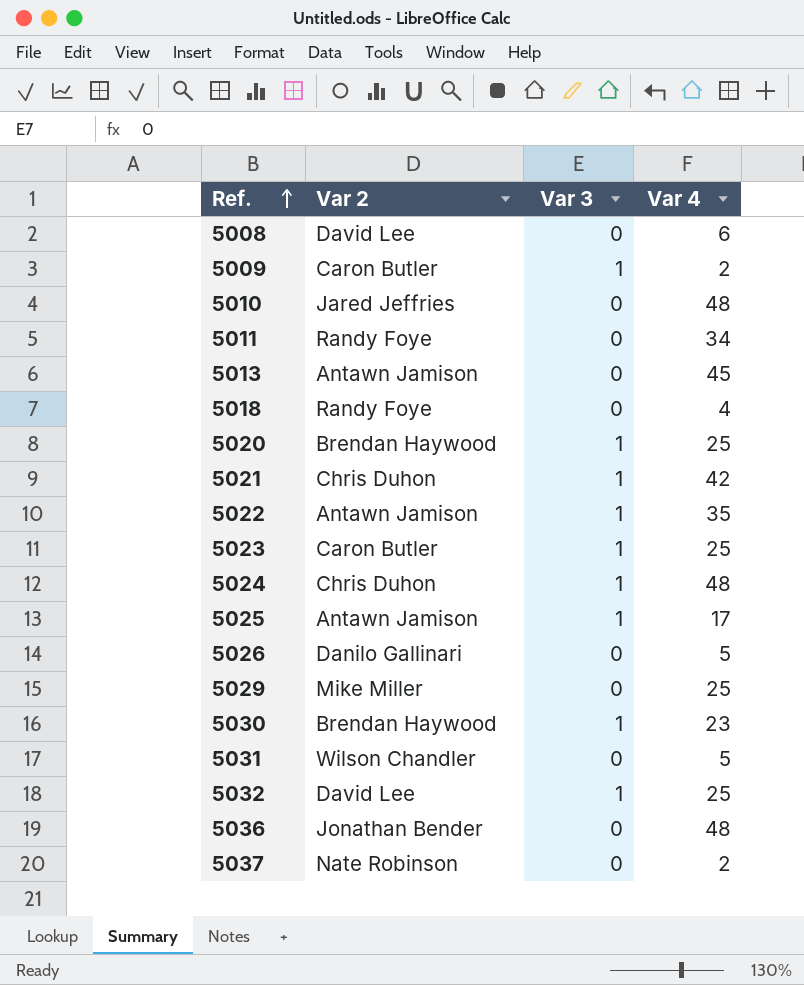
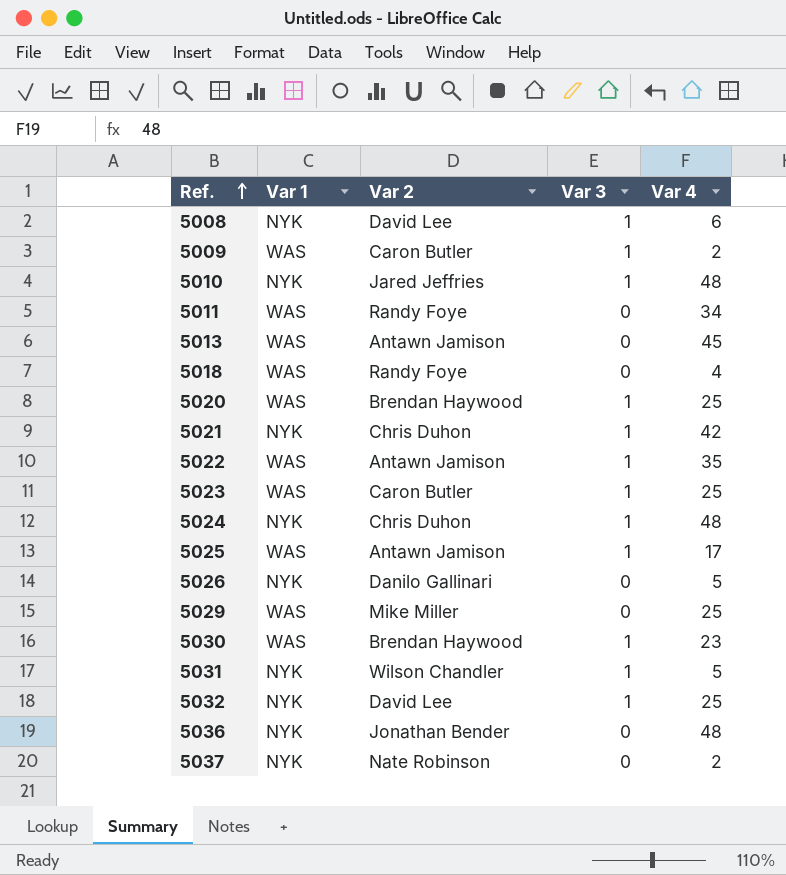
column Var 1 | position: none -> 2
5008 | Var 3: 0 -> 1
5010 | Var 3: 0 -> 1
5031 | Var 3: 0 -> 1

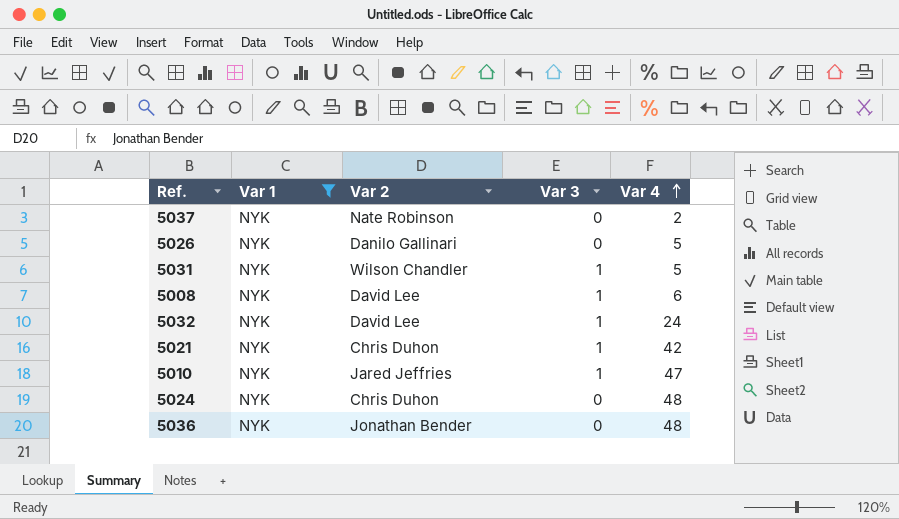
filter: none -> Var 1 = NYK
row order: Ref. ascending -> Var 4 ascending
5032 | Var 4: 25 -> 24
5010 | Var 4: 48 -> 47
5024 | Var 3: 1 -> 0

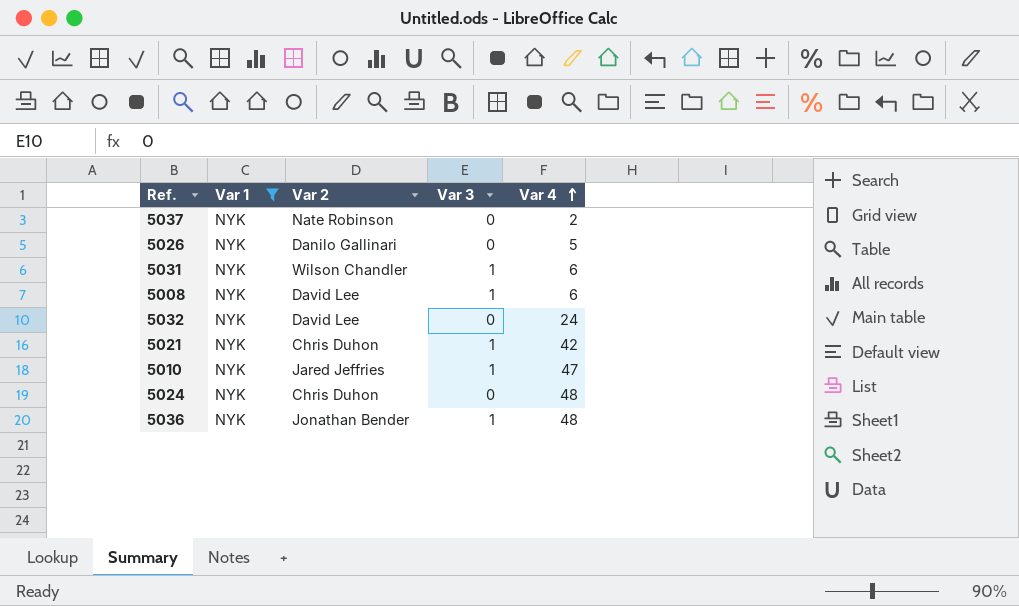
5031 | Var 4: 5 -> 6
5032 | Var 3: 1 -> 0
5036 | Var 3: 0 -> 1

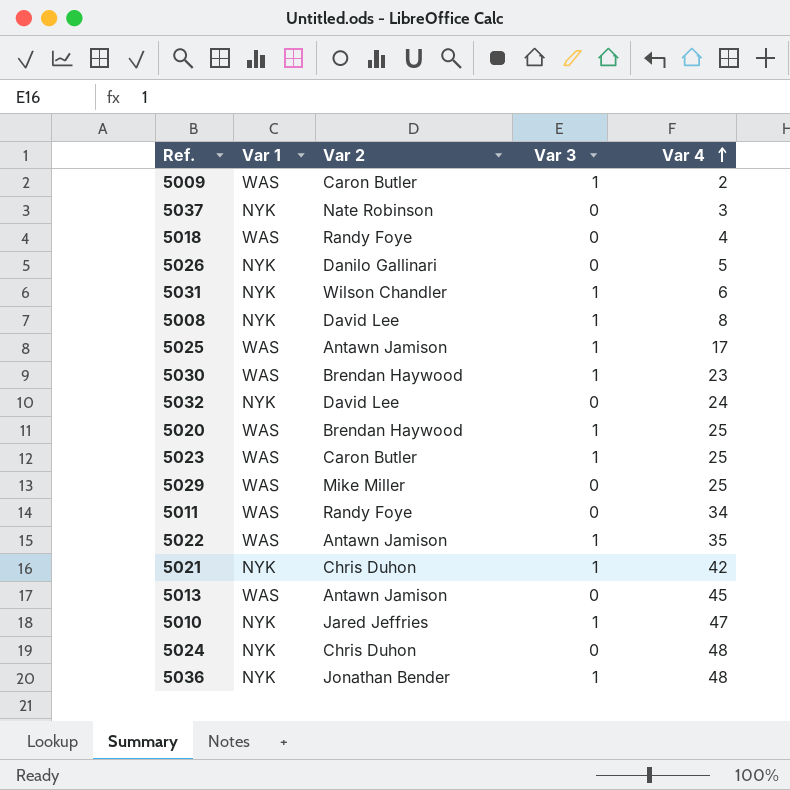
filter: Var 1 = NYK -> none
5037 | Var 4: 2 -> 3
5008 | Var 4: 6 -> 8

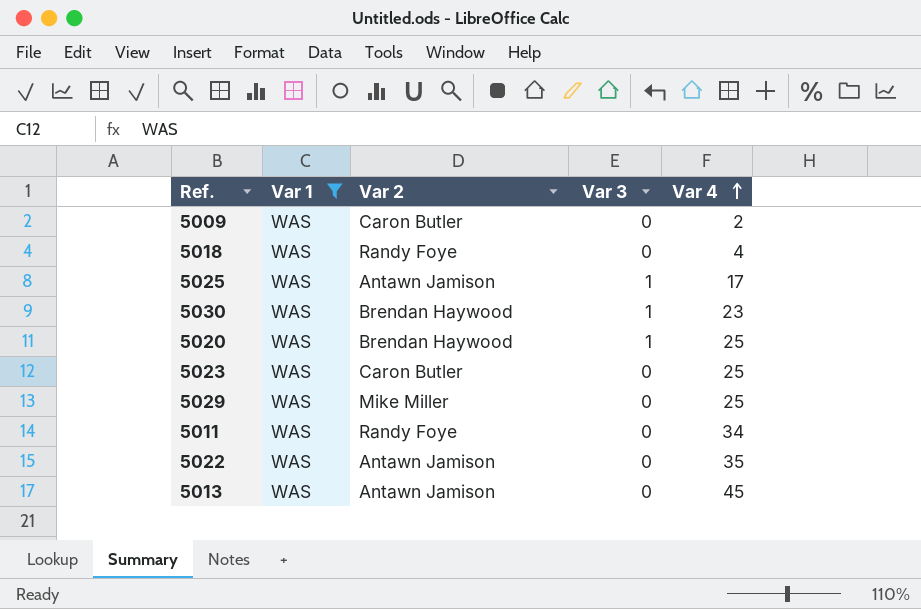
filter: none -> Var 1 = WAS
5009 | Var 3: 1 -> 0
5023 | Var 3: 1 -> 0
5022 | Var 3: 1 -> 0

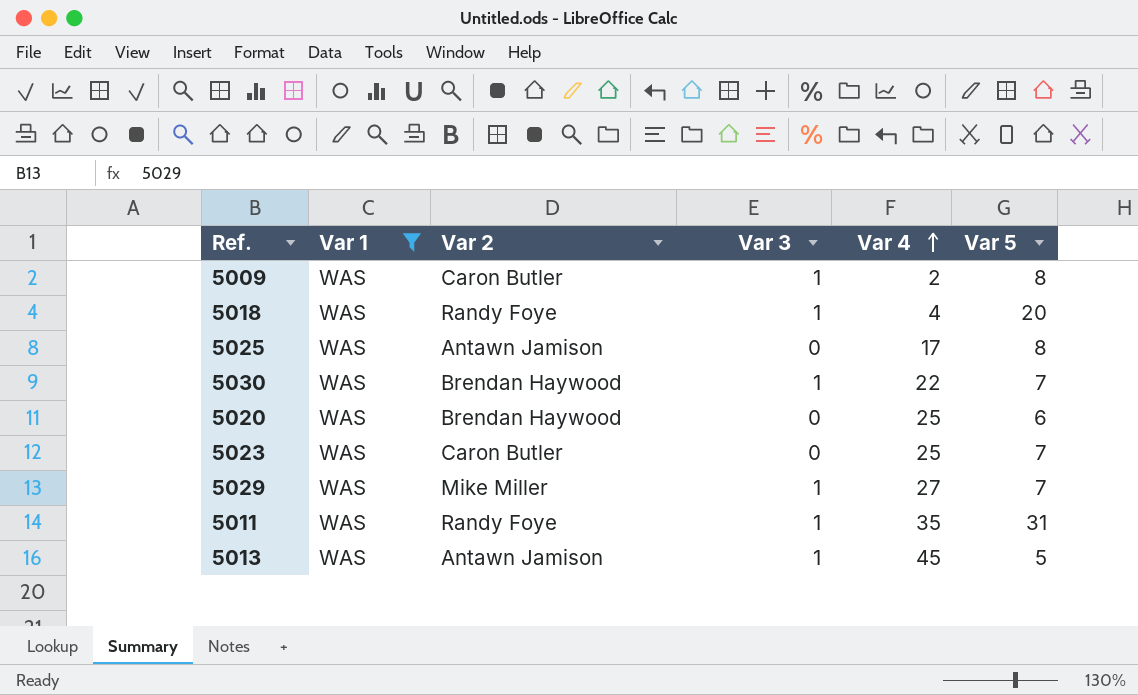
column Var 5 | position: none -> 6
row 5022: WAS | Antawn Jamison | 0 | 35 -> none
5009 | Var 3: 0 -> 1
5018 | Var 3: 0 -> 1
5025 | Var 3: 1 -> 0
5030 | Var 4: 23 -> 22
5020 | Var 3: 1 -> 0
5029 | Var 3: 0 -> 1
5029 | Var 4: 25 -> 27
5011 | Var 3: 0 -> 1
5011 | Var 4: 34 -> 35
5013 | Var 3: 0 -> 1

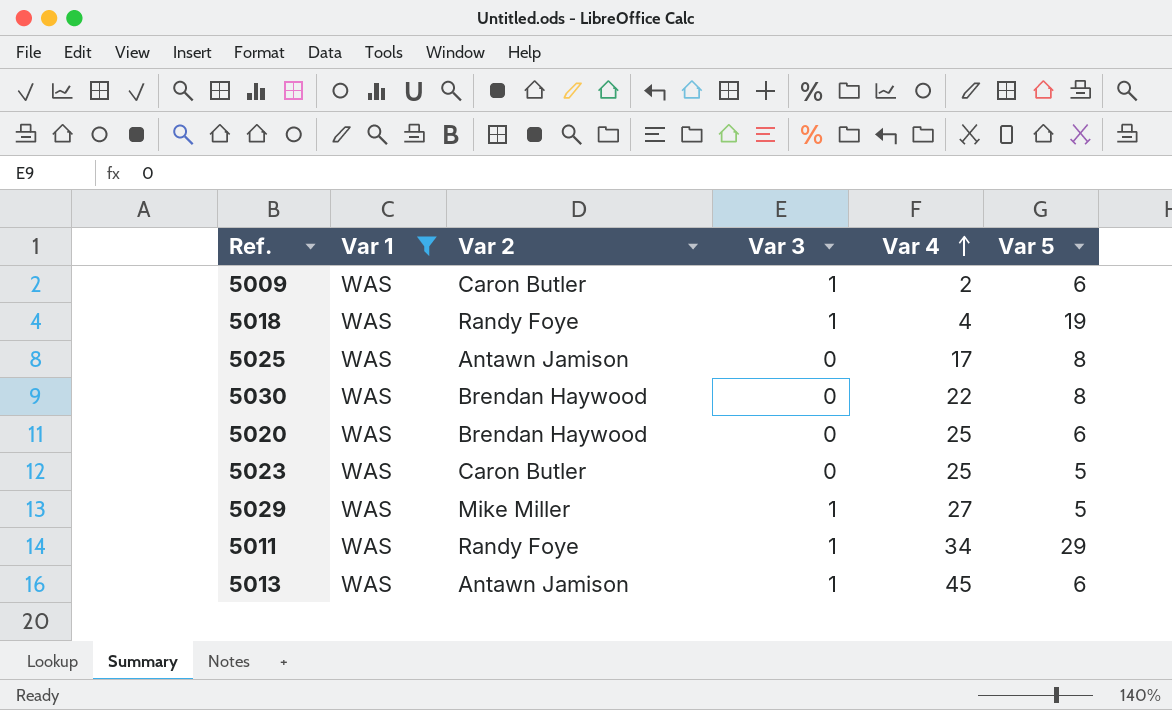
5009 | Var 5: 8 -> 6
5018 | Var 5: 20 -> 19
5030 | Var 3: 1 -> 0
5030 | Var 5: 7 -> 8
5023 | Var 5: 7 -> 5
5029 | Var 5: 7 -> 5
5011 | Var 4: 35 -> 34
5011 | Var 5: 31 -> 29
5013 | Var 5: 5 -> 6

